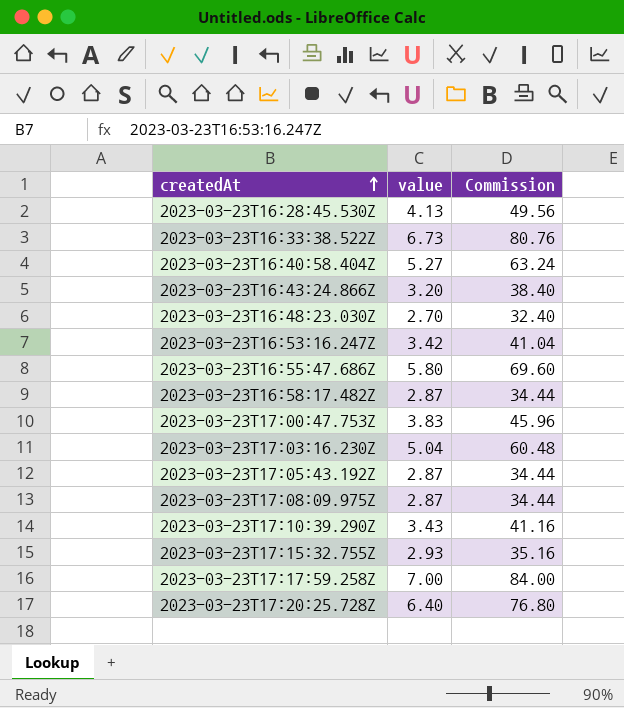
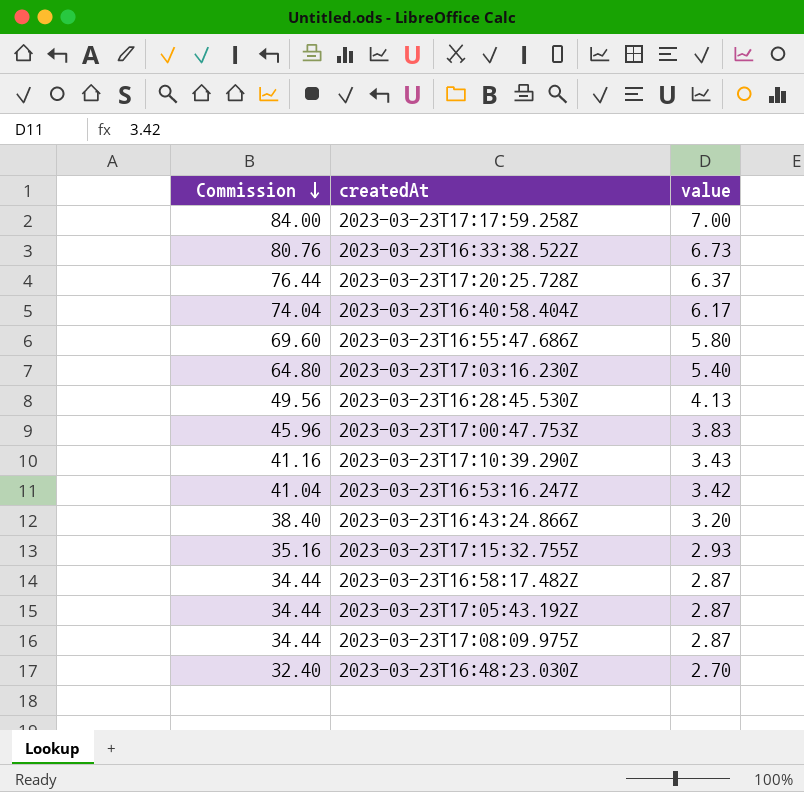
row order: createdAt ascending -> Commission descending
column Commission | position: 3 -> 1
2023-03-23T17:20:25.728Z | Commission: 76.80 -> 76.44
2023-03-23T17:20:25.728Z | value: 6.40 -> 6.37
2023-03-23T16:40:58.404Z | Commission: 63.24 -> 74.04
2023-03-23T16:40:58.404Z | value: 5.27 -> 6.17
2023-03-23T17:03:16.230Z | Commission: 60.48 -> 64.80
2023-03-23T17:03:16.230Z | value: 5.04 -> 5.40

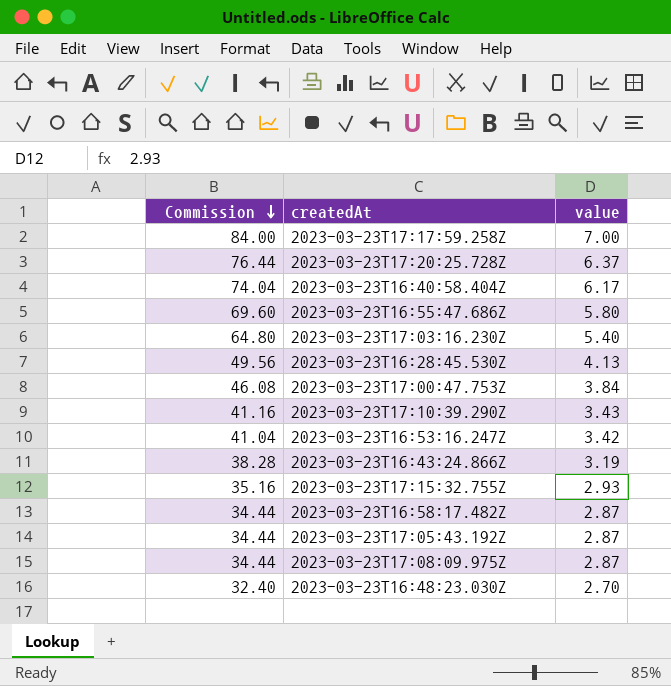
row 2023-03-23T16:33:38.522Z: 80.76 | 6.73 -> none
2023-03-23T17:00:47.753Z | Commission: 45.96 -> 46.08
2023-03-23T17:00:47.753Z | value: 3.83 -> 3.84
2023-03-23T16:43:24.866Z | Commission: 38.40 -> 38.28
2023-03-23T16:43:24.866Z | value: 3.20 -> 3.19

